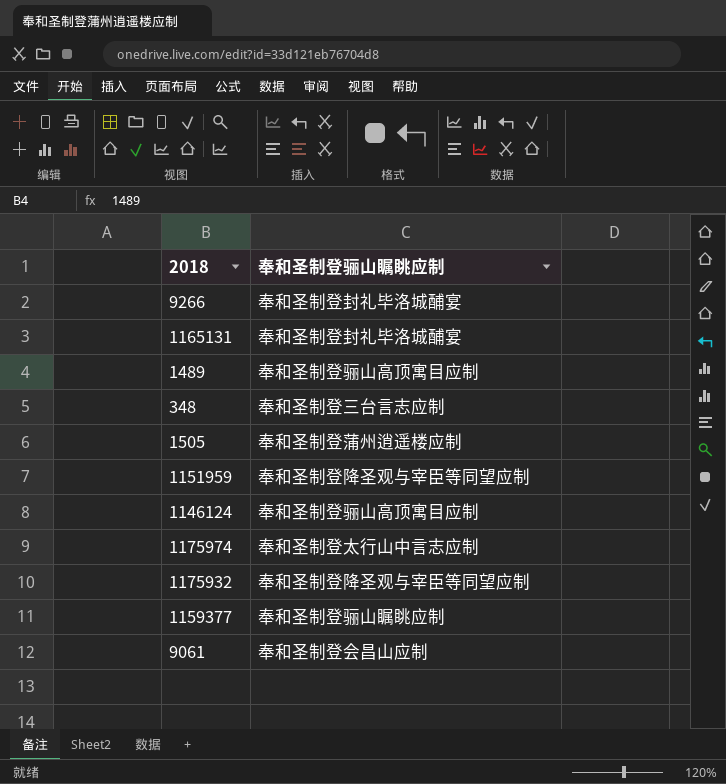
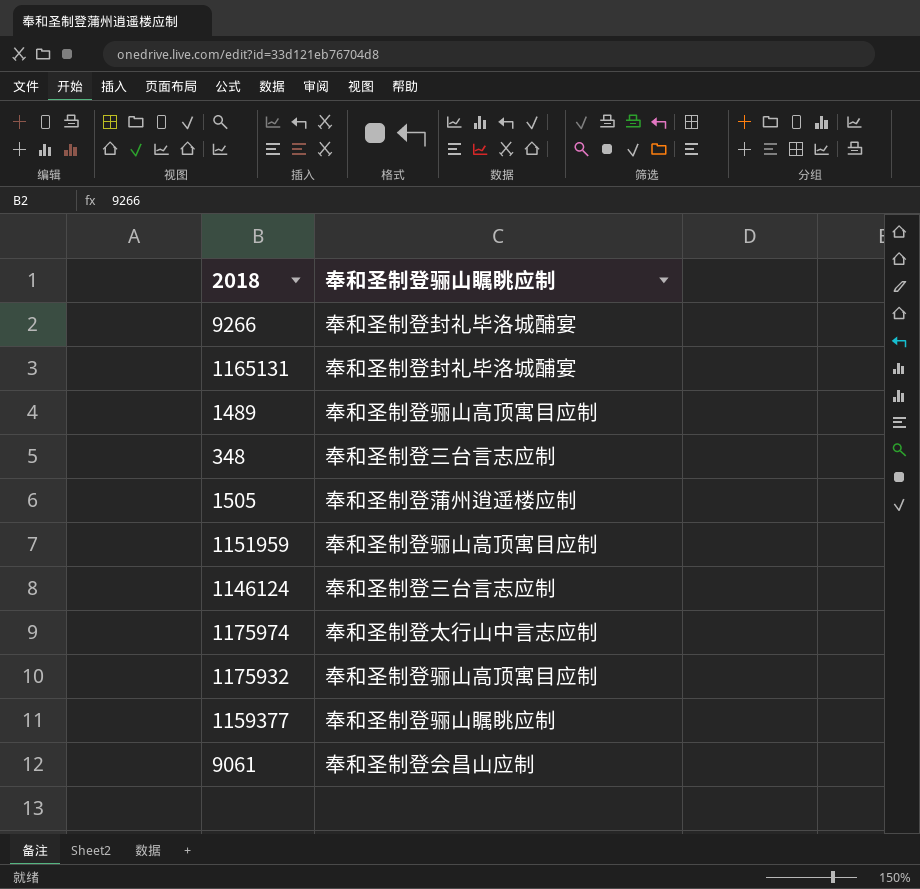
1151959 | 奉和圣制登骊山瞩眺应制: 奉和圣制登降圣观与宰臣等同望应制 -> 奉和圣制登骊山高顶寓目应制
1146124 | 奉和圣制登骊山瞩眺应制: 奉和圣制登骊山高顶寓目应制 -> 奉和圣制登三台言志应制
1175932 | 奉和圣制登骊山瞩眺应制: 奉和圣制登降圣观与宰臣等同望应制 -> 奉和圣制登骊山高顶寓目应制

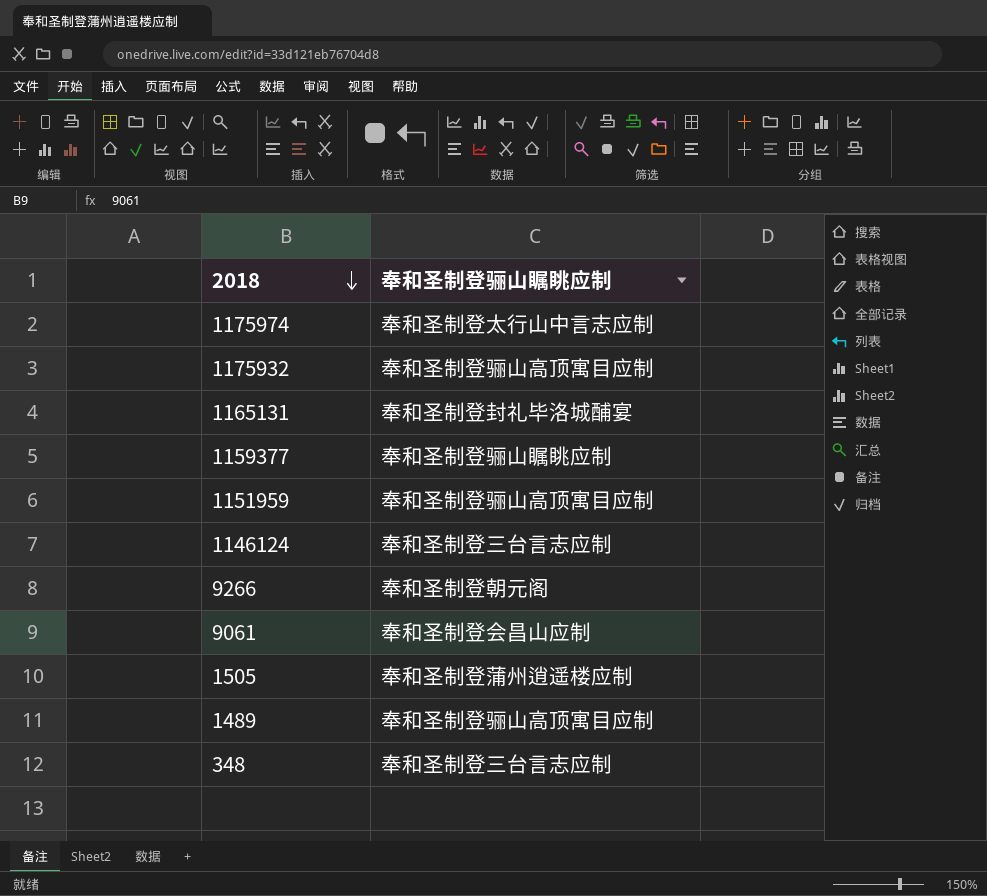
row order: none -> 2018 descending
9266 | 奉和圣制登骊山瞩眺应制: 奉和圣制登封礼毕洛城酺宴 -> 奉和圣制登朝元阁

